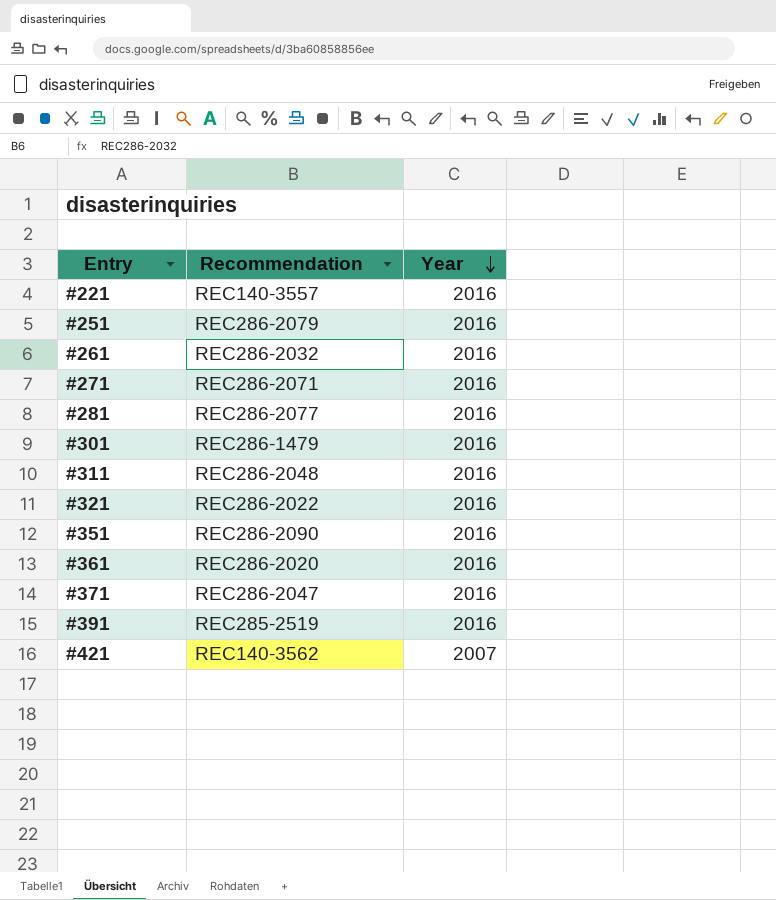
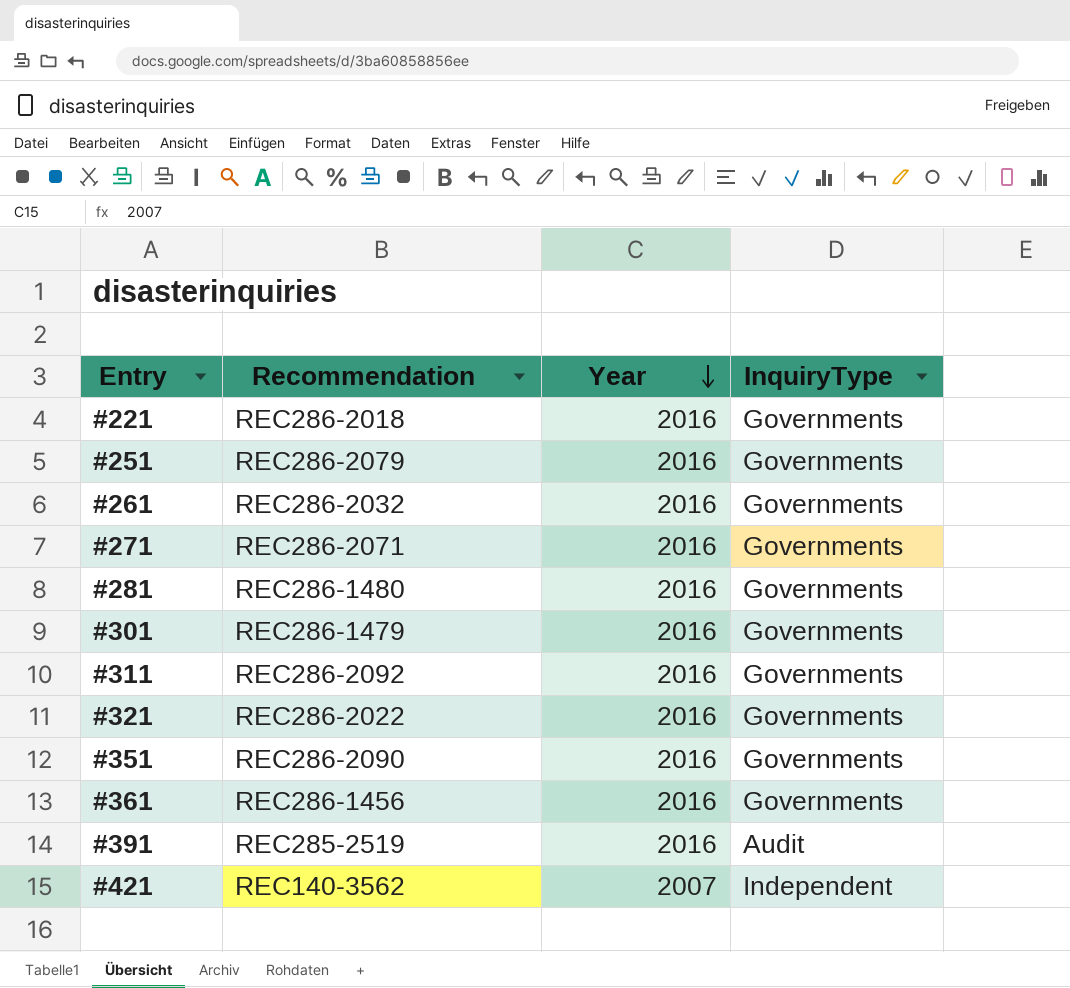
column InquiryType | position: none -> 4
row #371: REC286-2047 | 2016 -> none
#221 | Recommendation: REC140-3557 -> REC286-2018
#281 | Recommendation: REC286-2077 -> REC286-1480
#311 | Recommendation: REC286-2048 -> REC286-2092
#361 | Recommendation: REC286-2020 -> REC286-1456

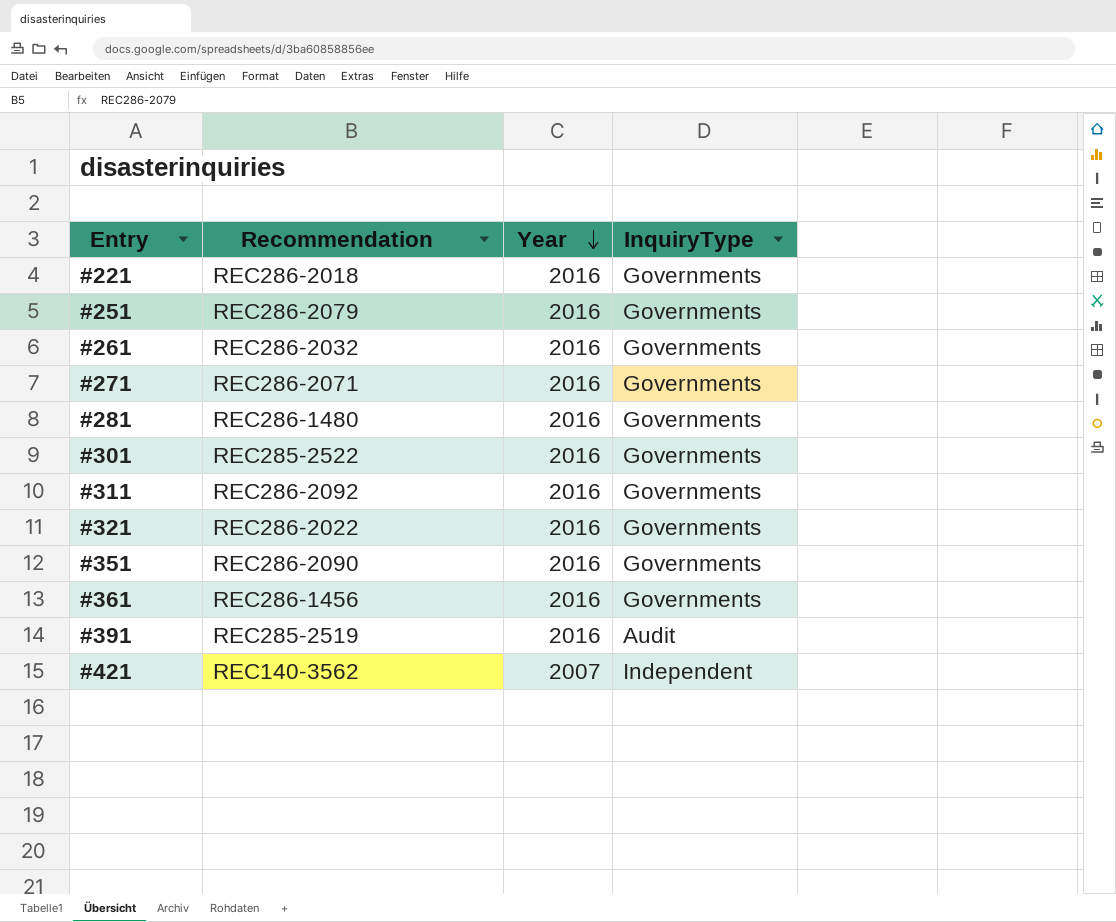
#301 | Recommendation: REC286-1479 -> REC285-2522

